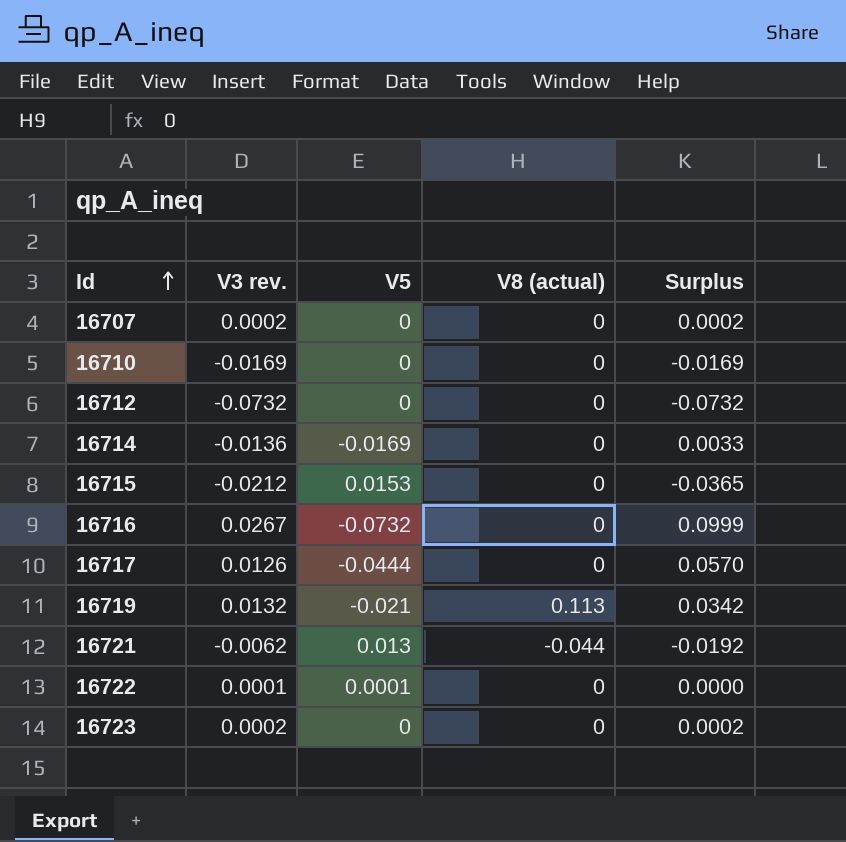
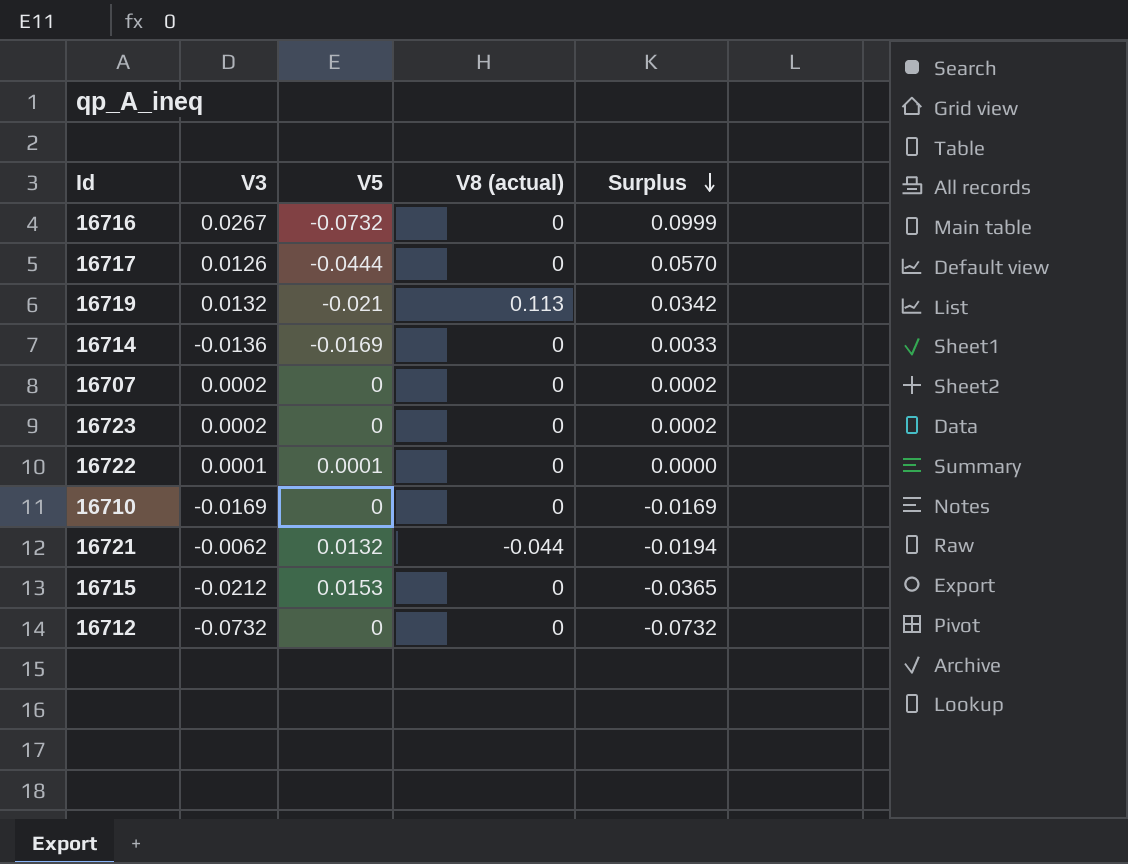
row order: Id ascending -> Surplus descending
column name: V3 rev. -> V3
16721 | V5: 0.013 -> 0.0132
16721 | Surplus: -0.0192 -> -0.0194

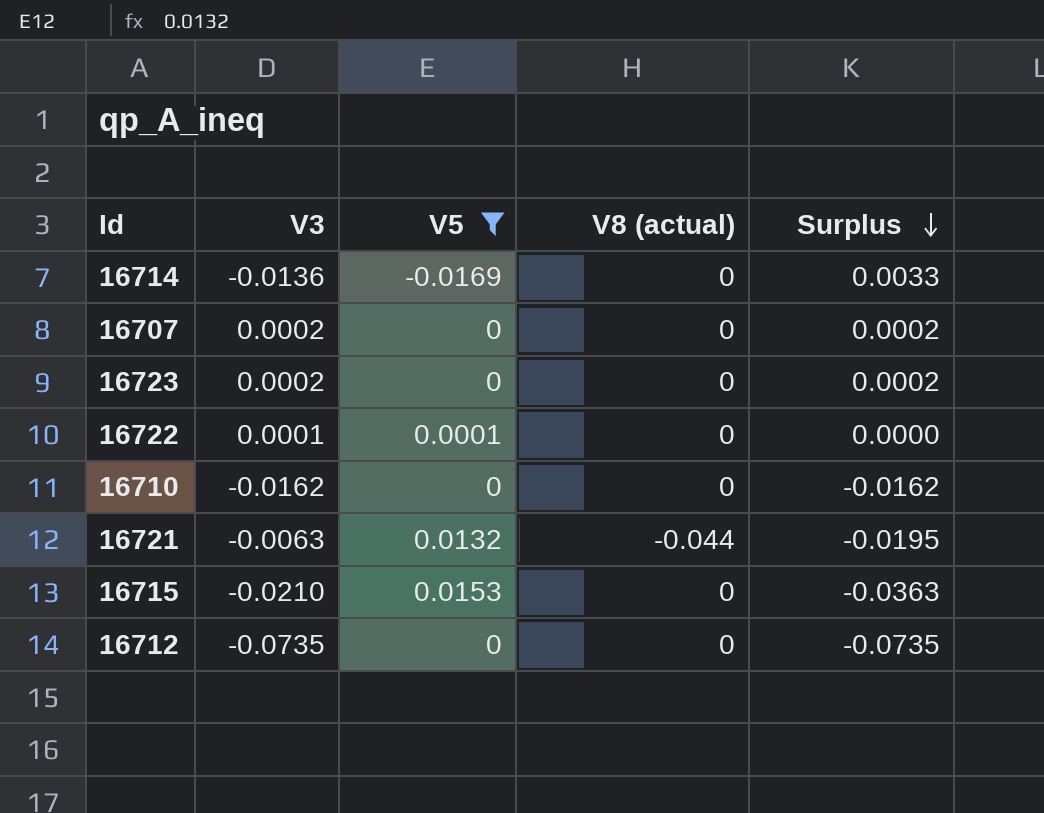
filter: none -> V5 >= -0.0169
16710 | V3: -0.0169 -> -0.0162
16710 | Surplus: -0.0169 -> -0.0162
16721 | V3: -0.0062 -> -0.0063
16721 | Surplus: -0.0194 -> -0.0195
16715 | V3: -0.0212 -> -0.0210
16715 | Surplus: -0.0365 -> -0.0363
16712 | V3: -0.0732 -> -0.0735
16712 | Surplus: -0.0732 -> -0.0735

